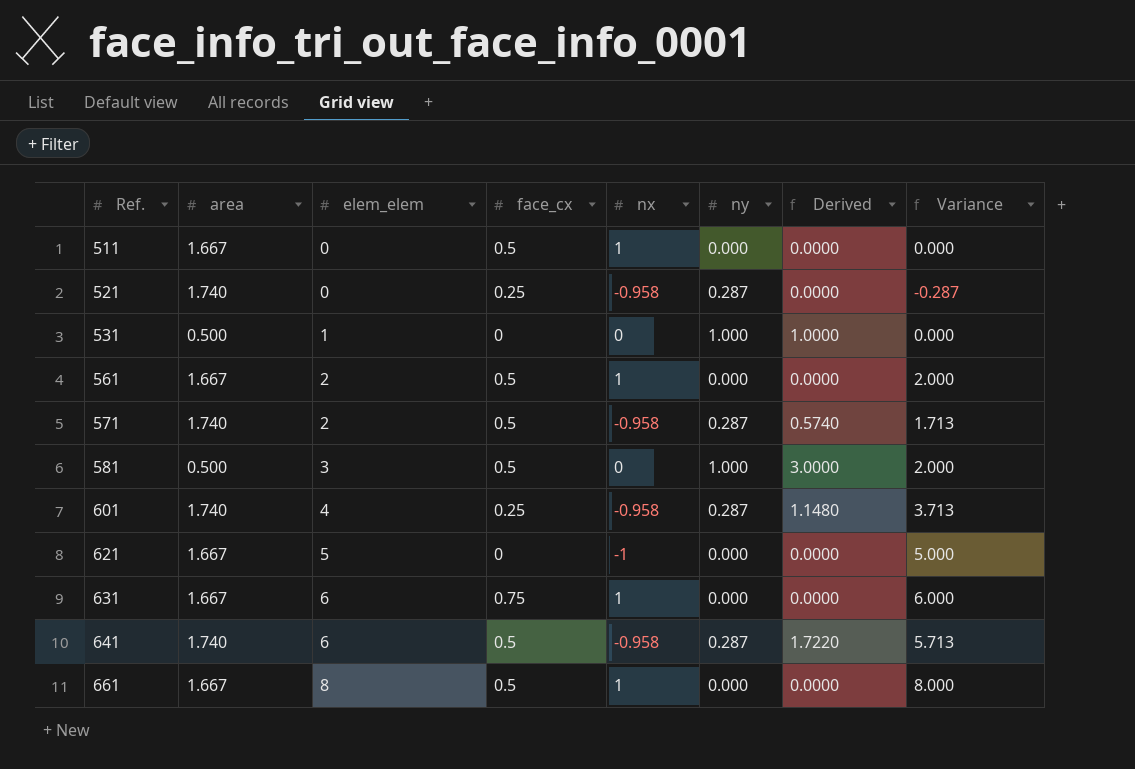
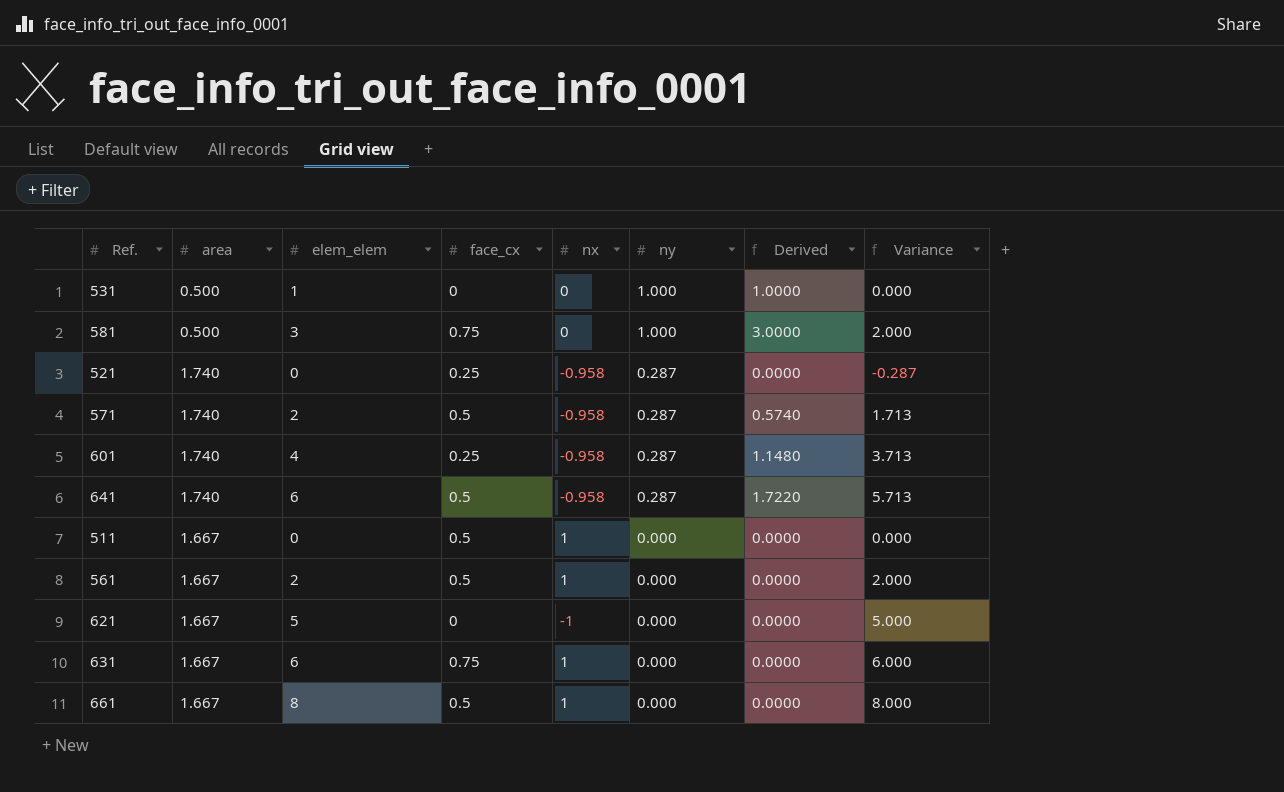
row order: Ref. ascending -> ny descending
581 | face_cx: 0.5 -> 0.75

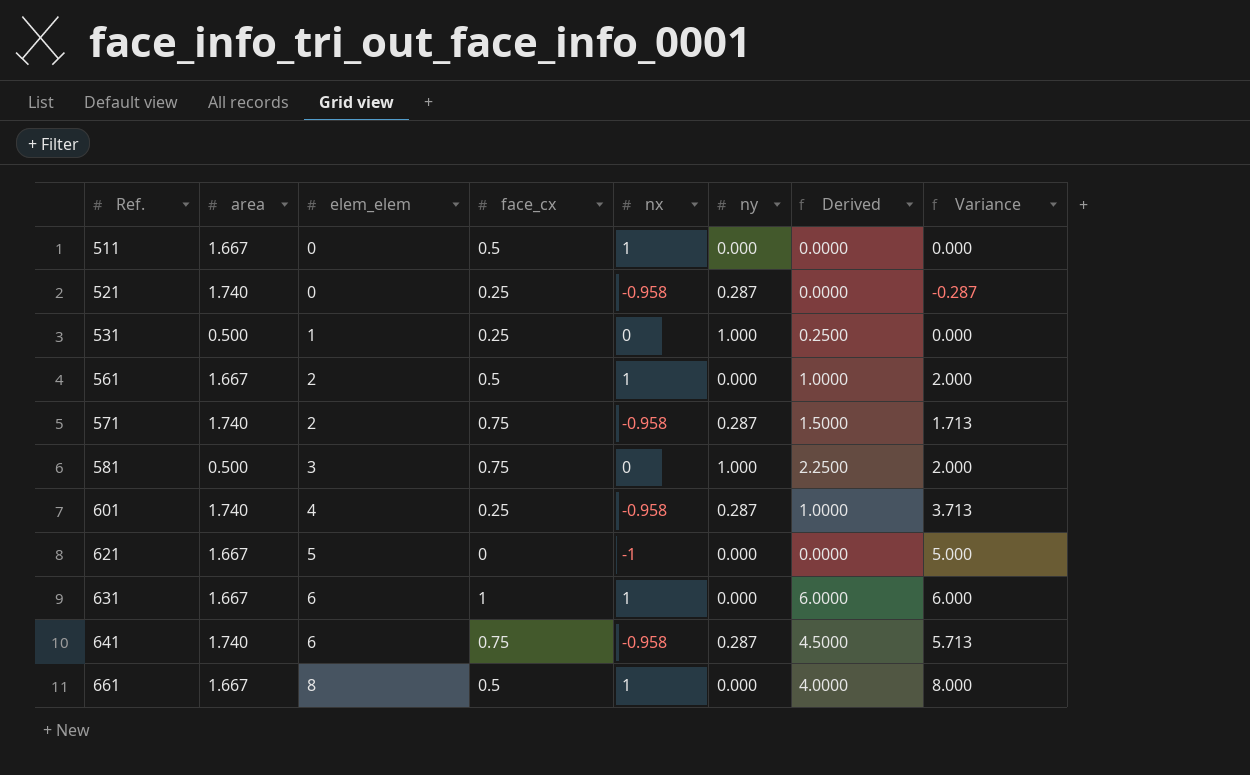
row order: ny descending -> Ref. ascending
column Derived | formula: [elem_elem] * [ny] -> [elem_elem] * [face_cx]
531 | face_cx: 0 -> 0.25
571 | face_cx: 0.5 -> 0.75
631 | face_cx: 0.75 -> 1
641 | face_cx: 0.5 -> 0.75

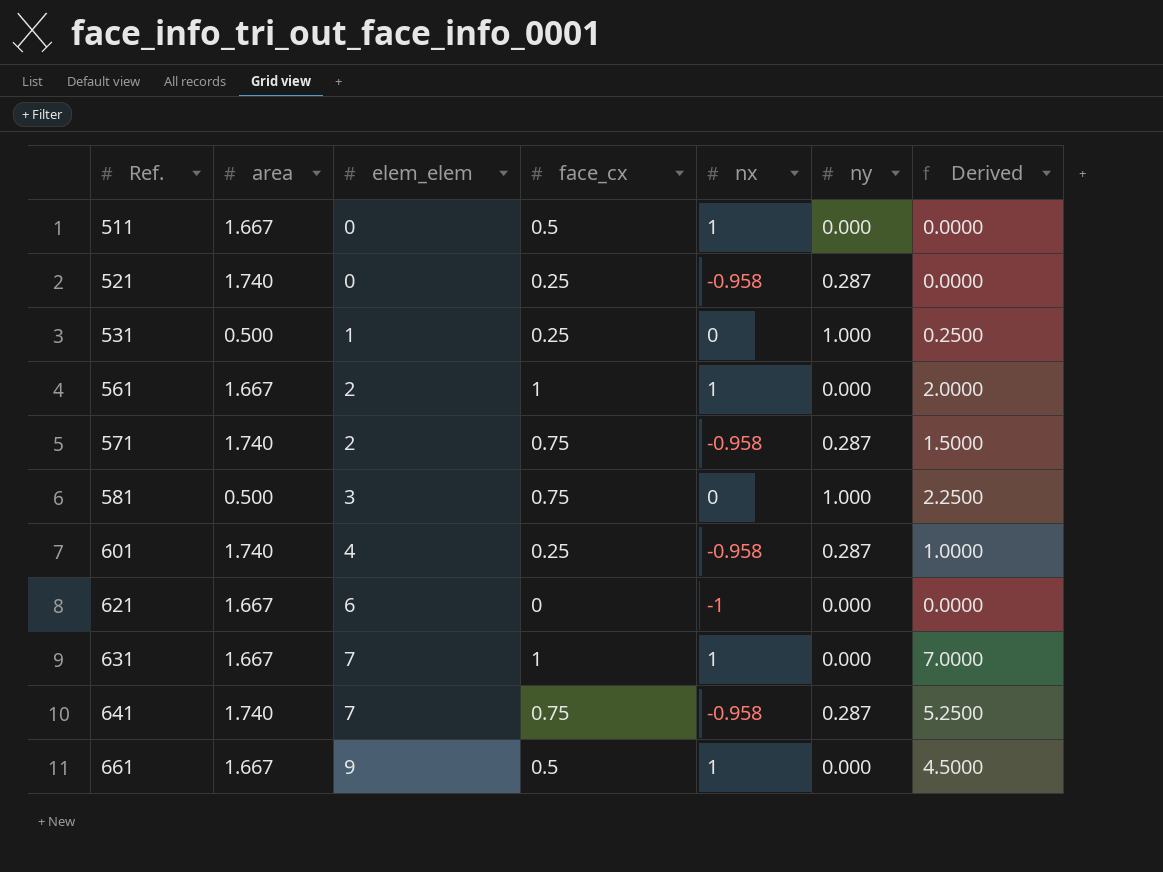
column Variance | formula: [elem_elem] - [ny] -> none
561 | face_cx: 0.5 -> 1
561 | Derived: 1.0000 -> 2.0000
621 | elem_elem: 5 -> 6
631 | elem_elem: 6 -> 7
631 | Derived: 6.0000 -> 7.0000
641 | elem_elem: 6 -> 7
641 | Derived: 4.5000 -> 5.2500
661 | elem_elem: 8 -> 9
661 | Derived: 4.0000 -> 4.5000

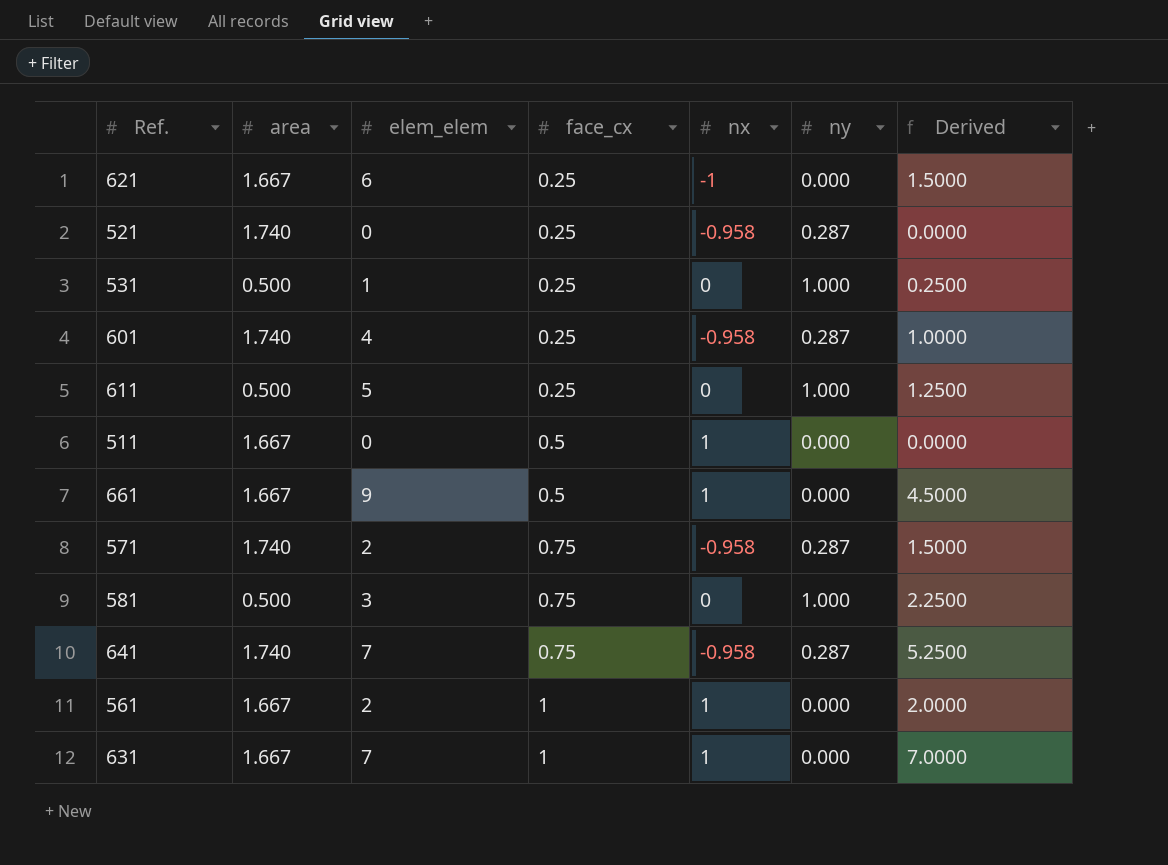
row order: Ref. ascending -> face_cx ascending
621 | face_cx: 0 -> 0.25
621 | Derived: 0.0000 -> 1.5000
row 611: none -> 0.500 | 5 | 0.25 | 0 | 1.000 | 1.2500

